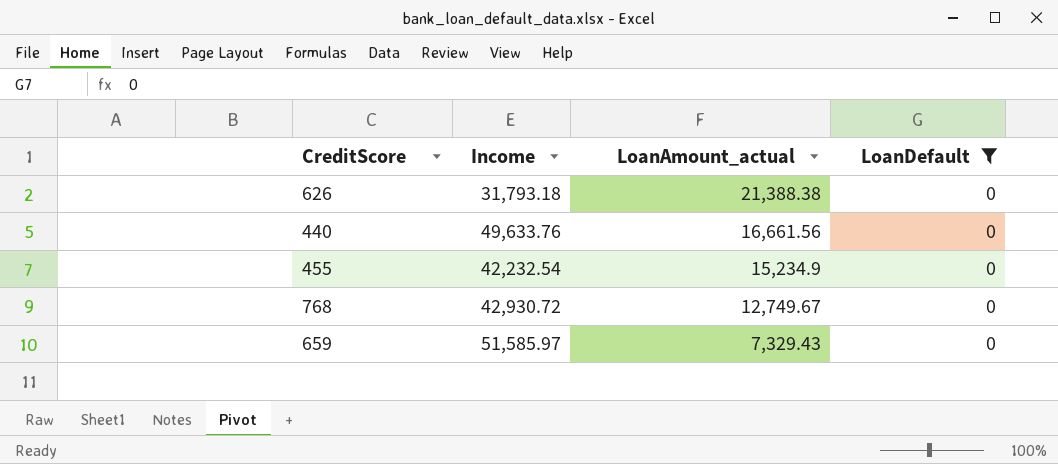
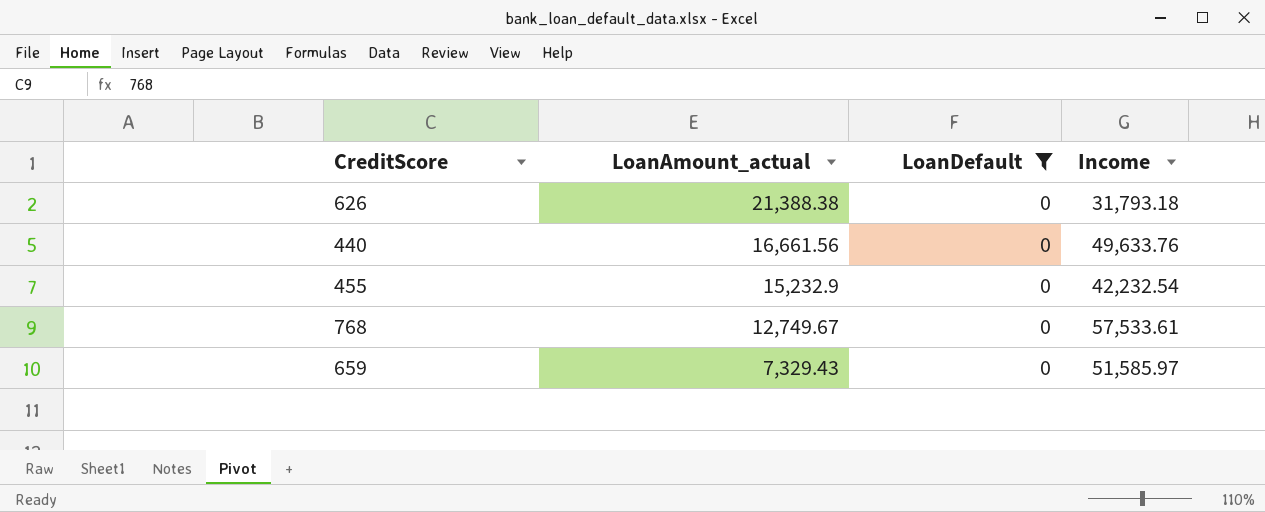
column Income | position: 2 -> 4
455 | LoanAmount_actual: 15,234.9 -> 15,232.9
768 | Income: 42,930.72 -> 57,533.61

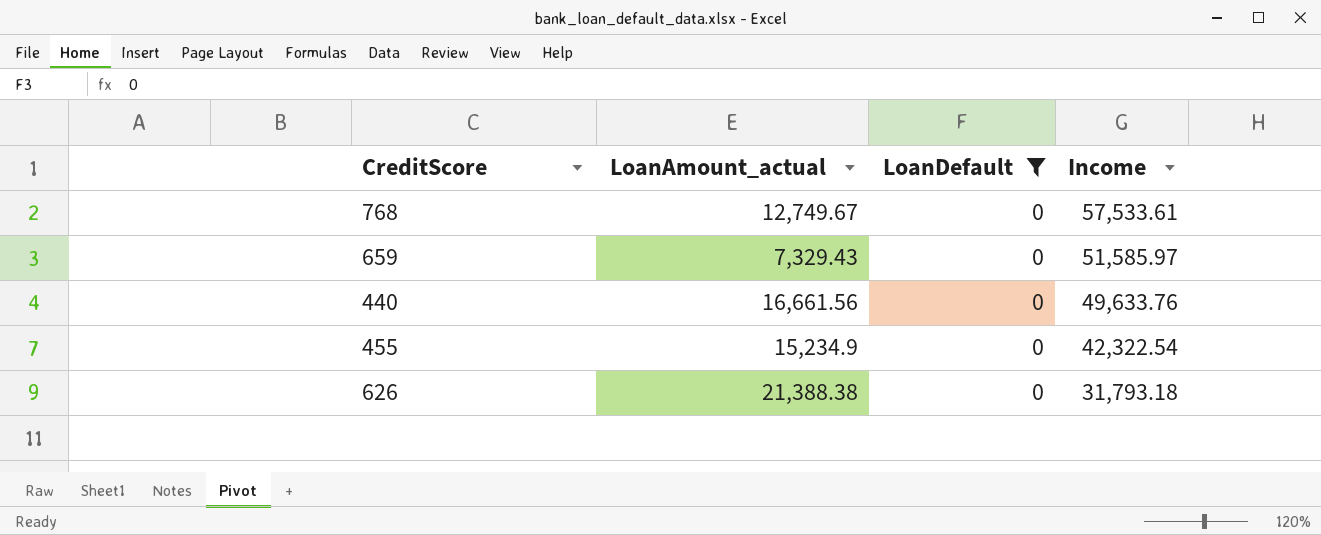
row order: LoanAmount_actual descending -> Income descending
455 | LoanAmount_actual: 15,232.9 -> 15,234.9
455 | Income: 42,232.54 -> 42,322.54

